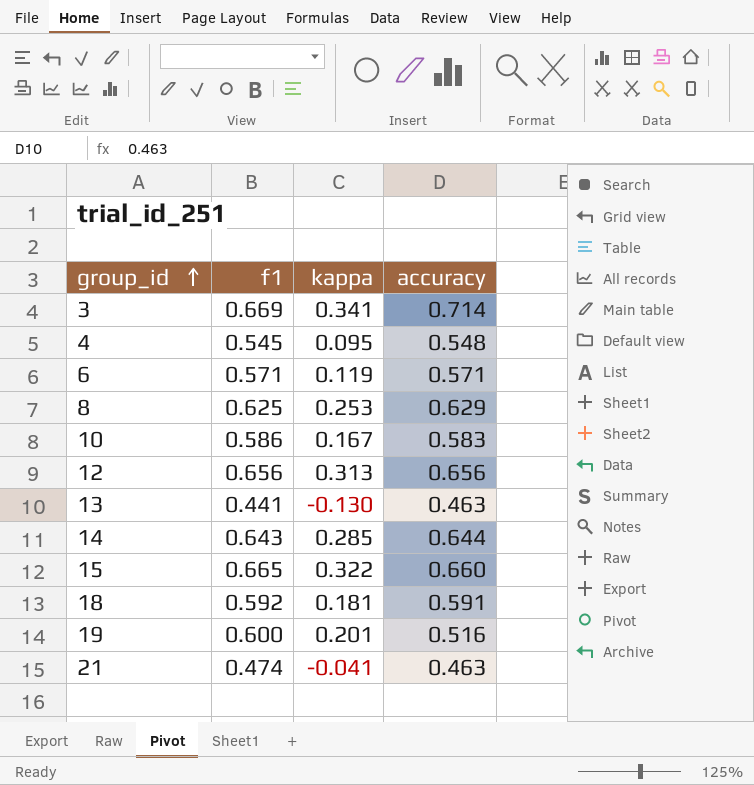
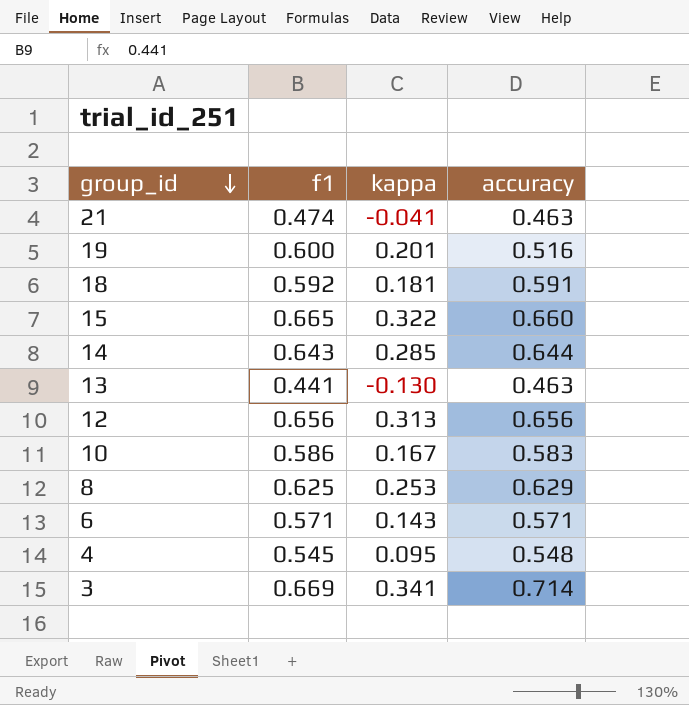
row order: group_id ascending -> group_id descending
6 | kappa: 0.119 -> 0.143

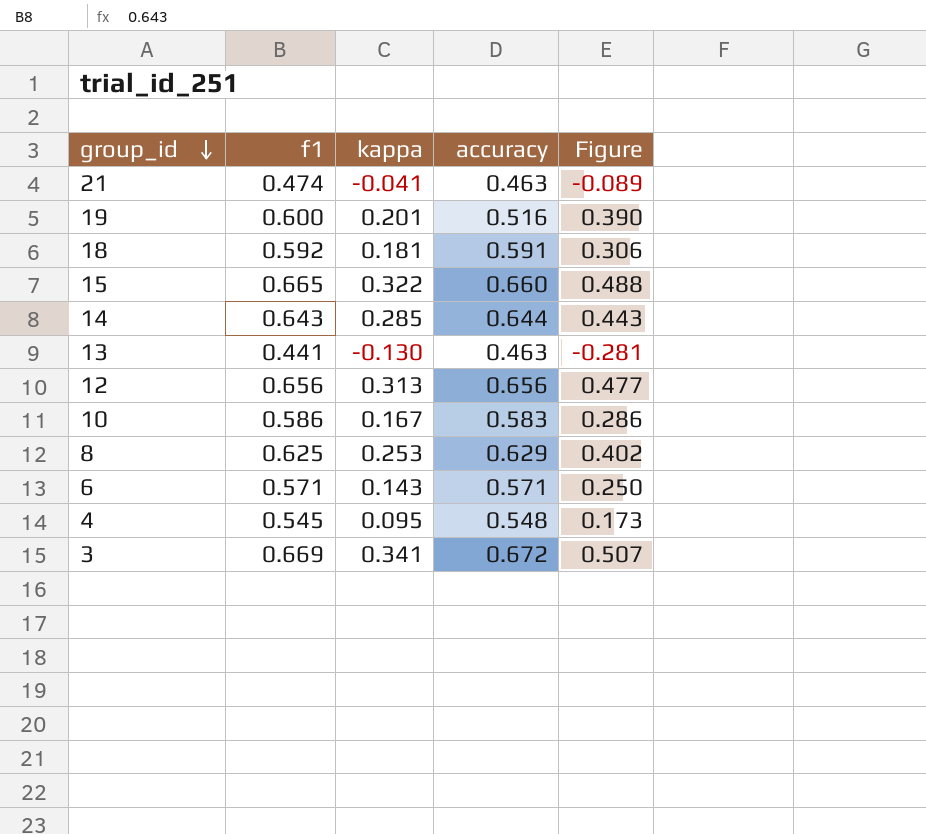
column Figure | formula: none -> [kappa] / [accuracy]
3 | accuracy: 0.714 -> 0.672

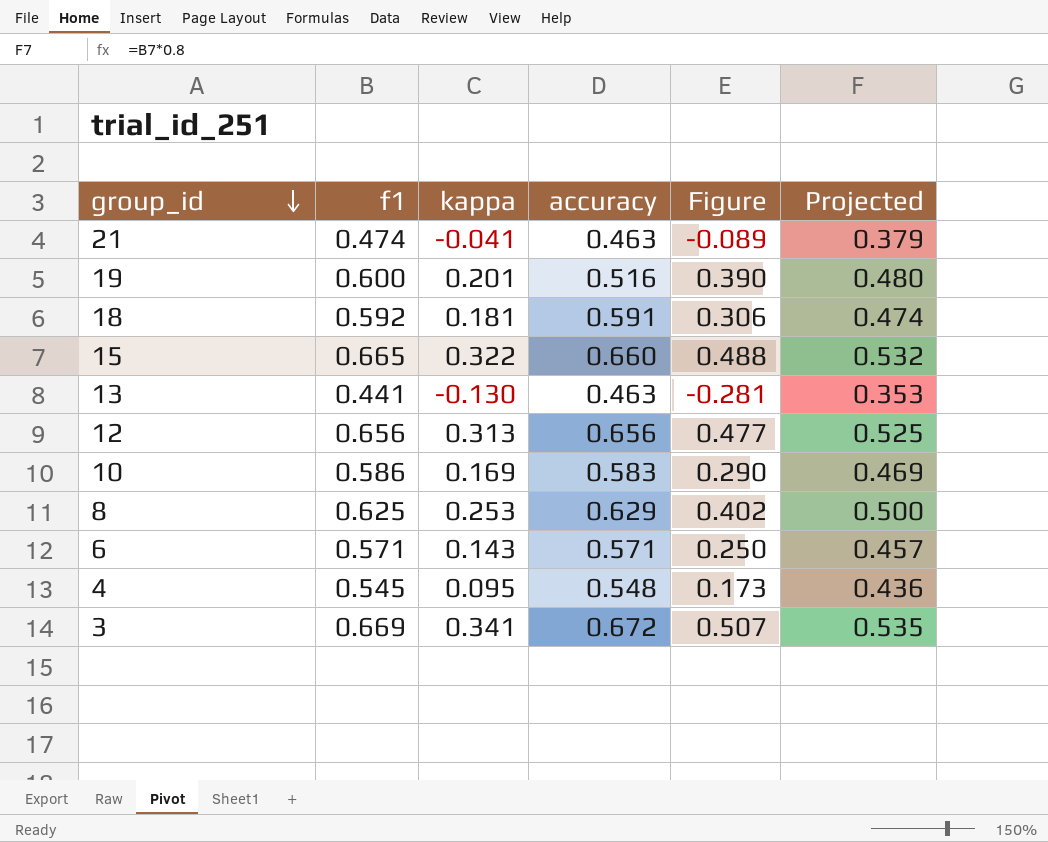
column Projected | formula: none -> [f1] * 0.8
row 14: 0.643 | 0.285 | 0.644 | 0.443 -> none
10 | kappa: 0.167 -> 0.169
10 | Figure: 0.286 -> 0.290

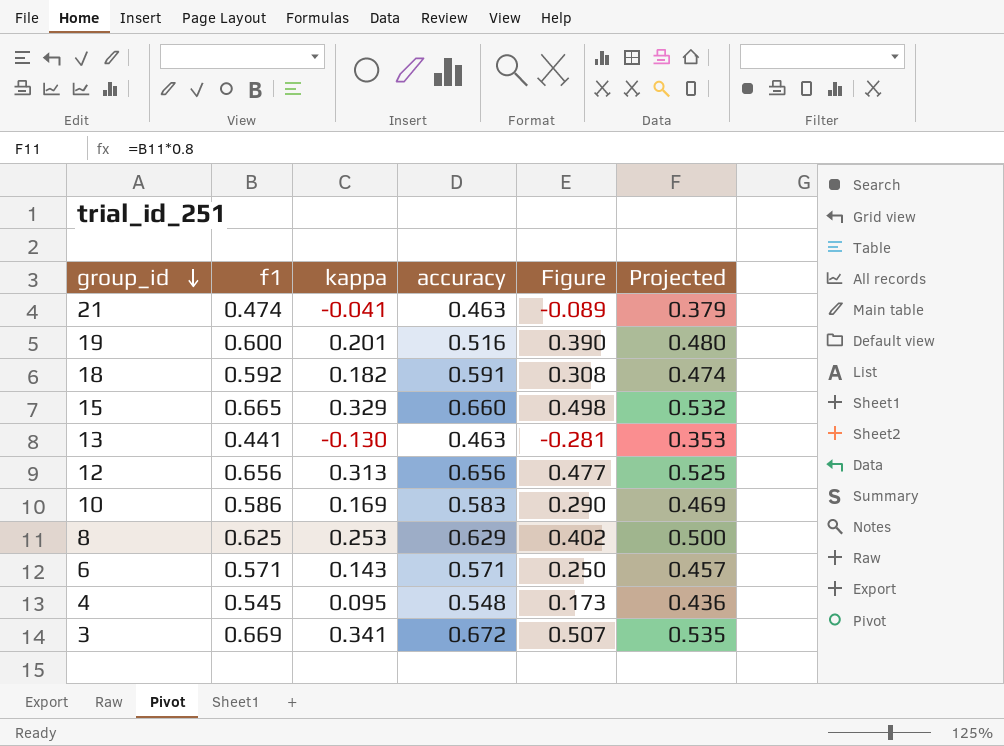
18 | kappa: 0.181 -> 0.182
18 | Figure: 0.306 -> 0.308
15 | kappa: 0.322 -> 0.329
15 | Figure: 0.488 -> 0.498

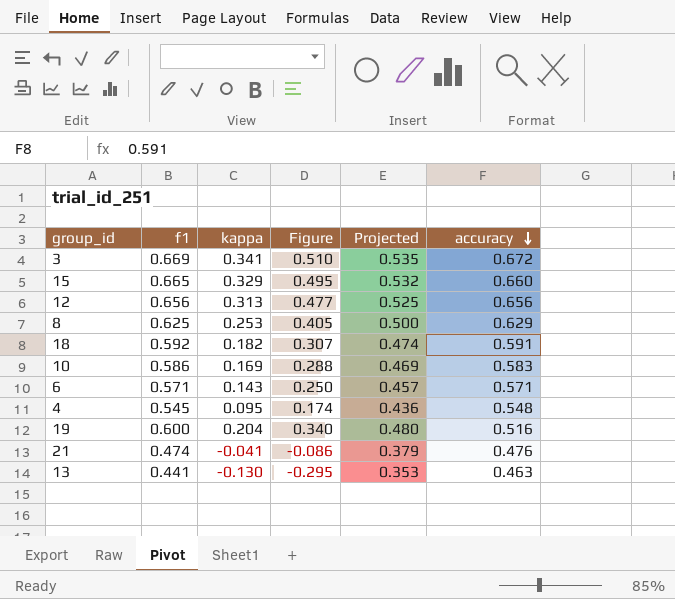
row order: group_id descending -> accuracy descending
column Figure | formula: [kappa] / [accuracy] -> [kappa] / [f1]
column accuracy | position: 4 -> 6
19 | kappa: 0.201 -> 0.204
21 | accuracy: 0.463 -> 0.476

